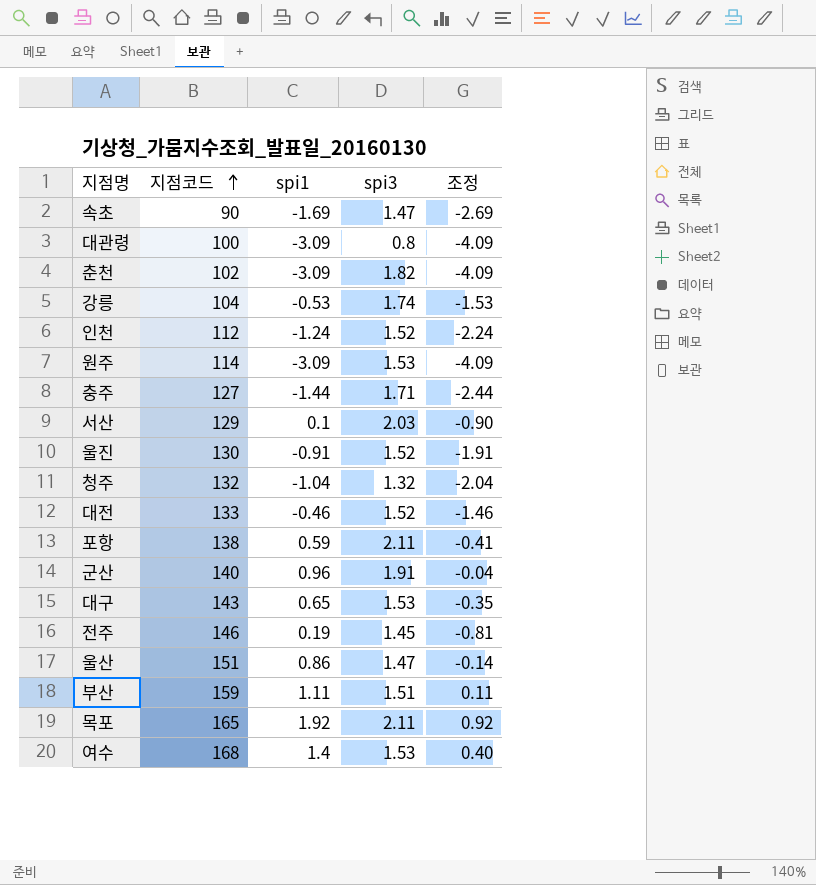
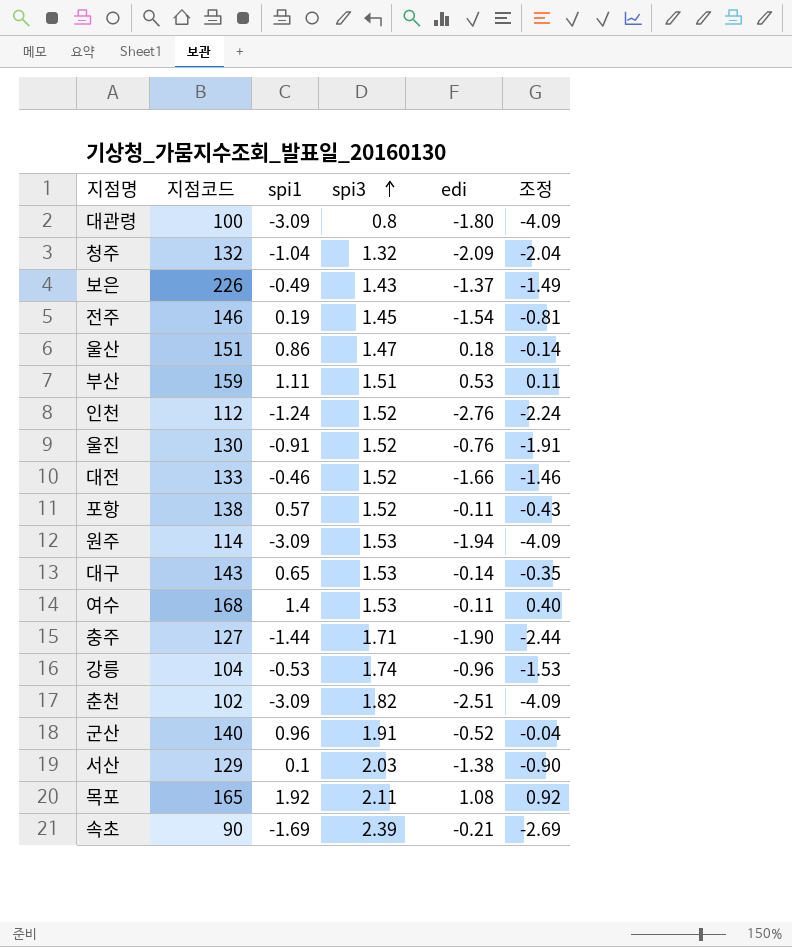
row order: 지점코드 ascending -> spi3 ascending
column edi | position: none -> 5
row 보은: none -> 226 | -0.49 | 1.43 | -1.37 | -1.49
포항 | spi1: 0.59 -> 0.57
포항 | spi3: 2.11 -> 1.52
포항 | 조정: -0.41 -> -0.43
속초 | spi3: 1.47 -> 2.39

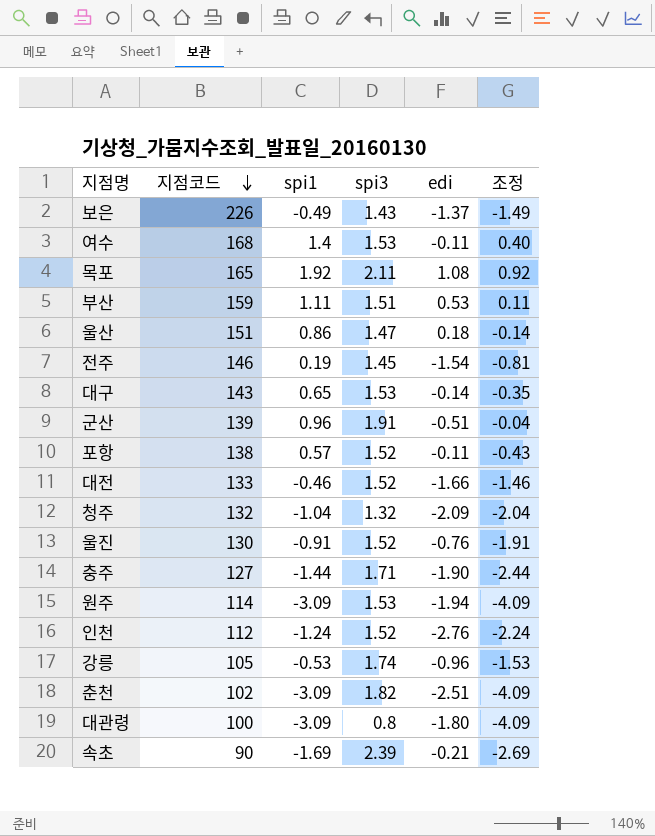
row order: spi3 ascending -> 지점코드 descending
row 서산: 129 | 0.1 | 2.03 | -1.38 | -0.90 -> none
군산 | 지점코드: 140 -> 139
군산 | edi: -0.52 -> -0.51
강릉 | 지점코드: 104 -> 105

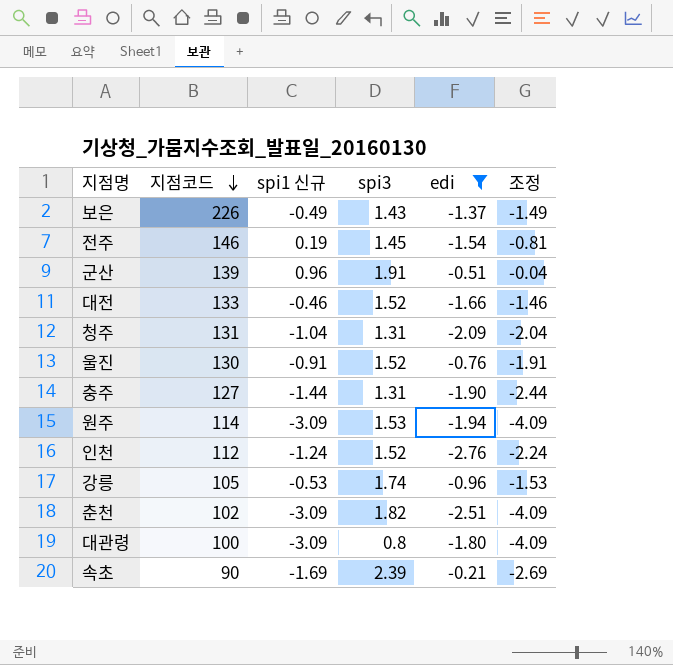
filter: none -> edi <= -0.21
column name: spi1 -> spi1 신규
청주 | 지점코드: 132 -> 131
청주 | spi3: 1.32 -> 1.31
충주 | spi3: 1.71 -> 1.31

